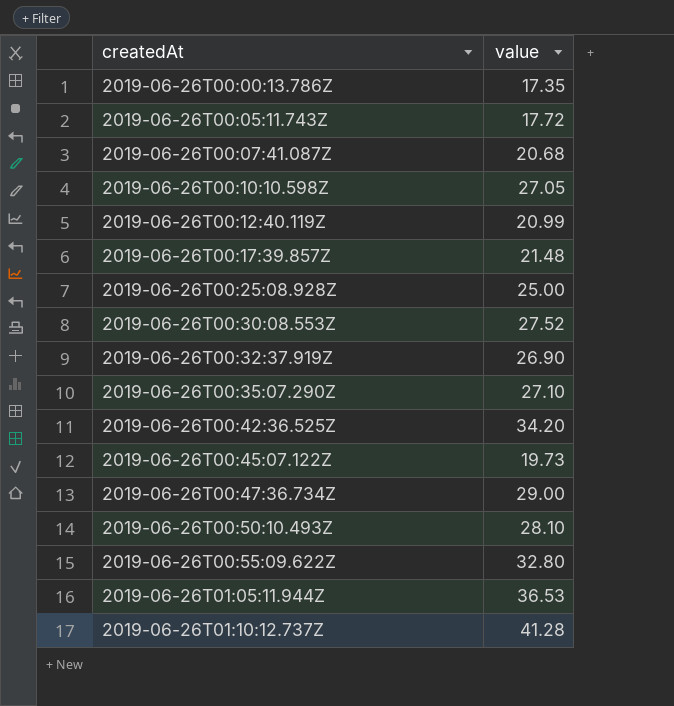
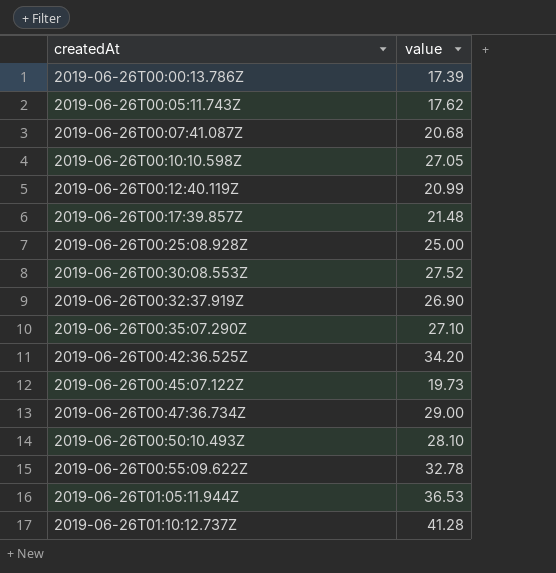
2019-06-26T00:00:13.786Z | value: 17.35 -> 17.39
2019-06-26T00:05:11.743Z | value: 17.72 -> 17.62
2019-06-26T00:55:09.622Z | value: 32.80 -> 32.78

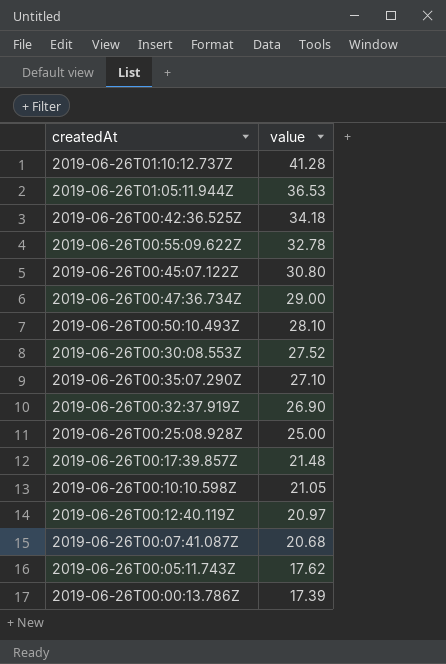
row order: createdAt ascending -> value descending
2019-06-26T00:42:36.525Z | value: 34.20 -> 34.18
2019-06-26T00:45:07.122Z | value: 19.73 -> 30.80
2019-06-26T00:10:10.598Z | value: 27.05 -> 21.05
2019-06-26T00:12:40.119Z | value: 20.99 -> 20.97

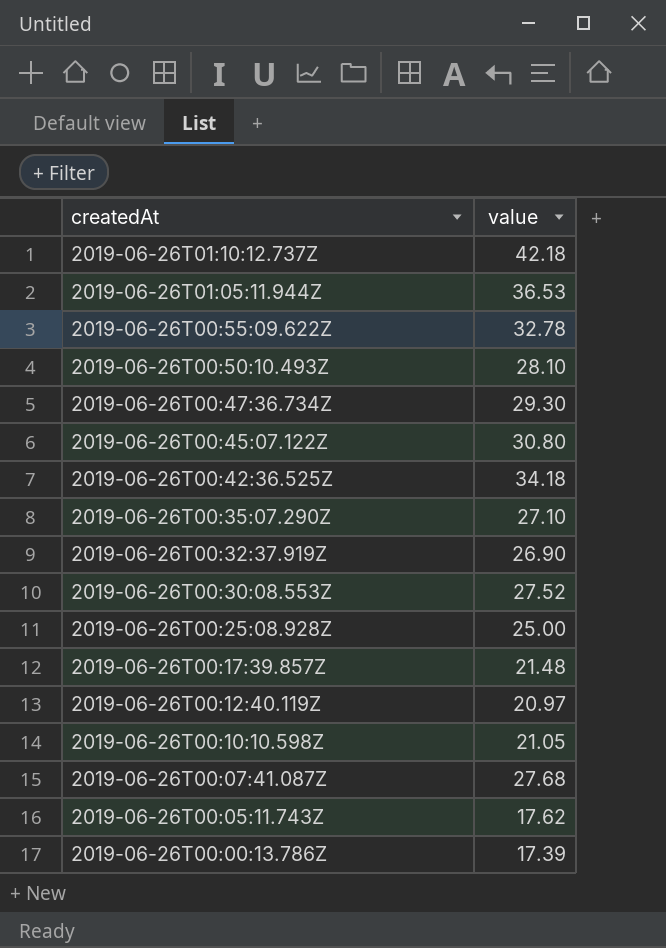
row order: value descending -> createdAt descending
2019-06-26T01:10:12.737Z | value: 41.28 -> 42.18
2019-06-26T00:47:36.734Z | value: 29.00 -> 29.30
2019-06-26T00:07:41.087Z | value: 20.68 -> 27.68

